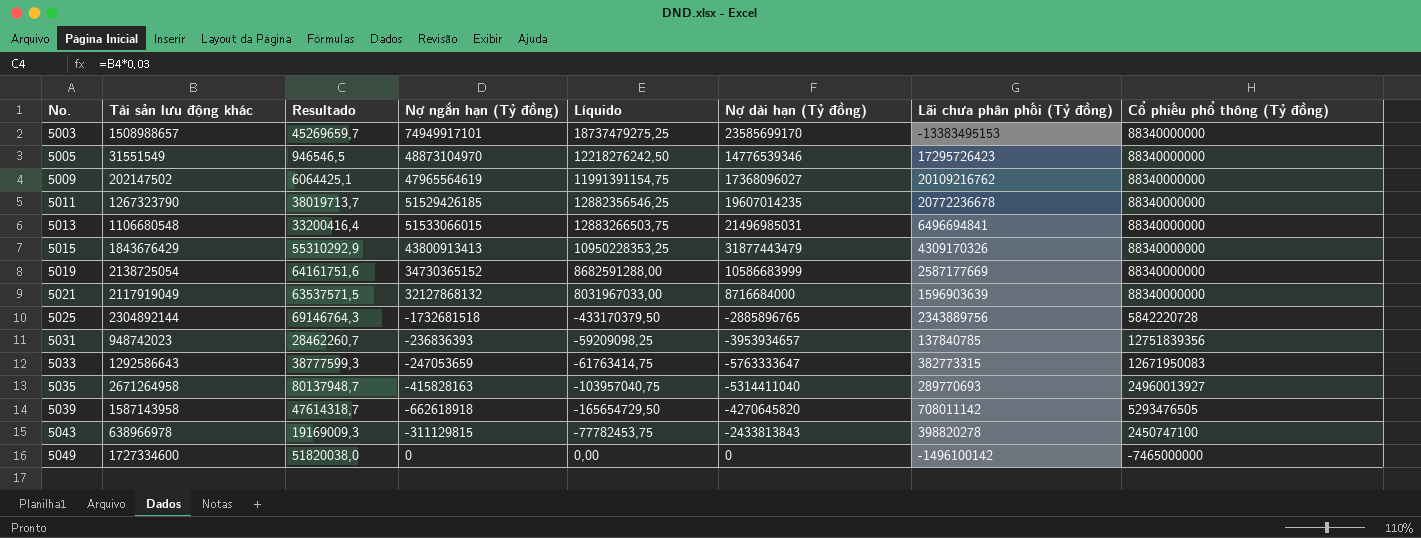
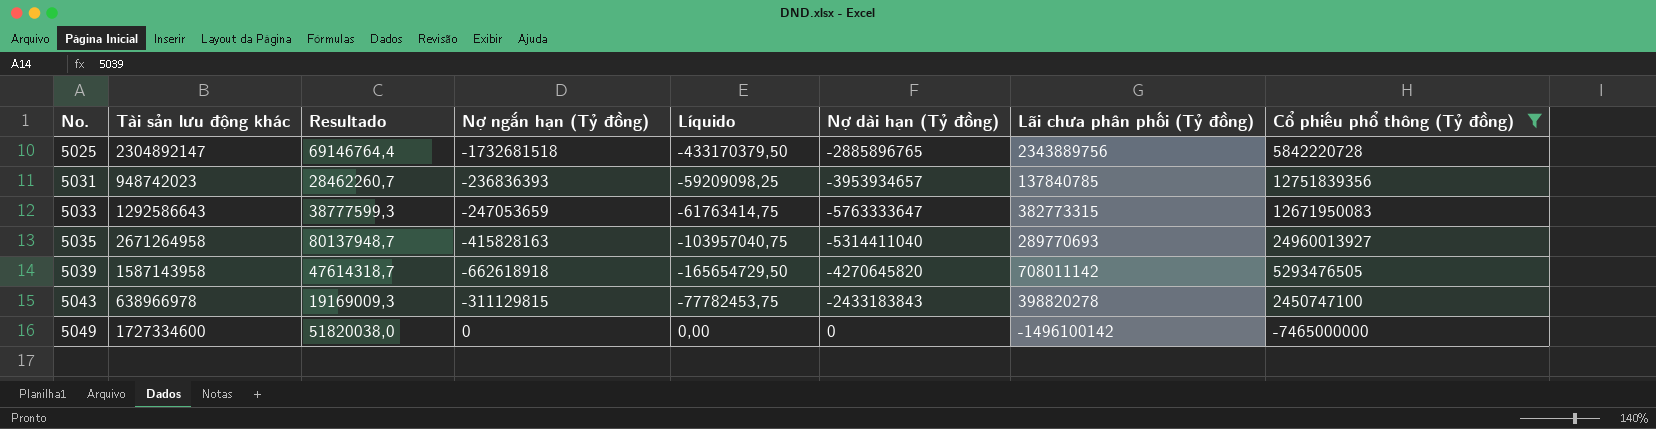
filter: none -> Cổ phiếu phổ thông (Tỷ đồng) != 88340000000
5025 | Tài sản lưu động khác: 2304892144 -> 2304892147
5025 | Resultado: 69146764,3 -> 69146764,4
5043 | Nợ dài hạn (Tỷ đồng): -2433813843 -> -2433183843

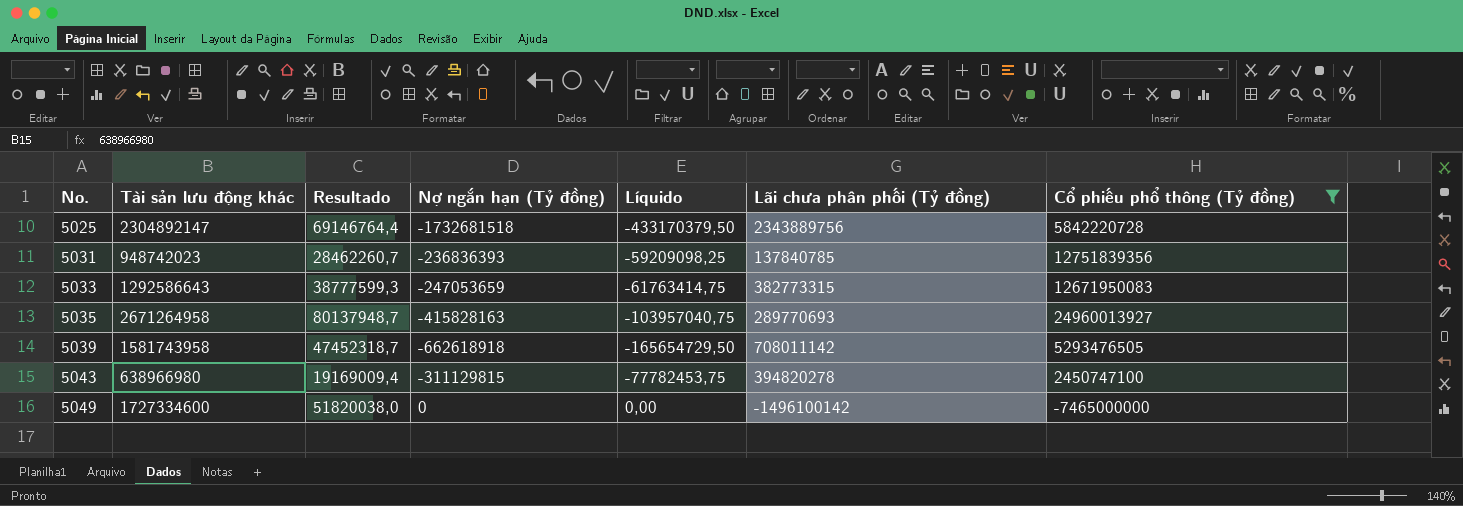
column Nợ dài hạn (Tỷ đồng) | position: 6 -> none
5039 | Tài sản lưu động khác: 1587143958 -> 1581743958
5039 | Resultado: 47614318,7 -> 47452318,7
5043 | Tài sản lưu động khác: 638966978 -> 638966980
5043 | Resultado: 19169009,3 -> 19169009,4
5043 | Lãi chưa phân phối (Tỷ đồng): 398820278 -> 394820278

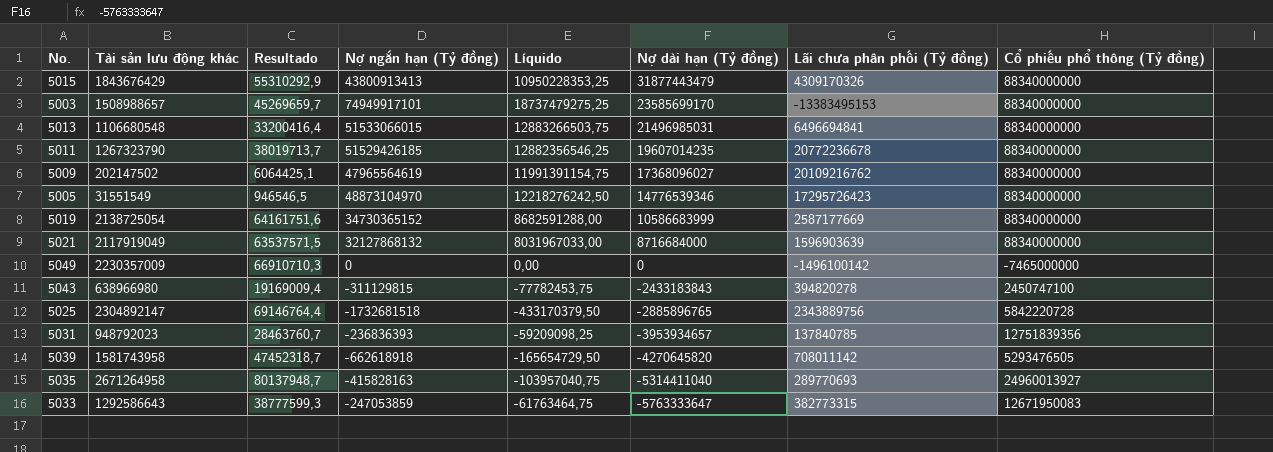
filter: Cổ phiếu phổ thông (Tỷ đồng) != 88340000000 -> none
row order: No. ascending -> Nợ dài hạn (Tỷ đồng) descending
column Nợ dài hạn (Tỷ đồng) | position: none -> 6
5049 | Tài sản lưu động khác: 1727334600 -> 2230357009
5049 | Resultado: 51820038,0 -> 66910710,3
5031 | Tài sản lưu động khác: 948742023 -> 948792023
5031 | Resultado: 28462260,7 -> 28463760,7
5033 | Nợ ngắn hạn (Tỷ đồng): -247053659 -> -247053859
5033 | Líquido: -61763414,75 -> -61763464,75

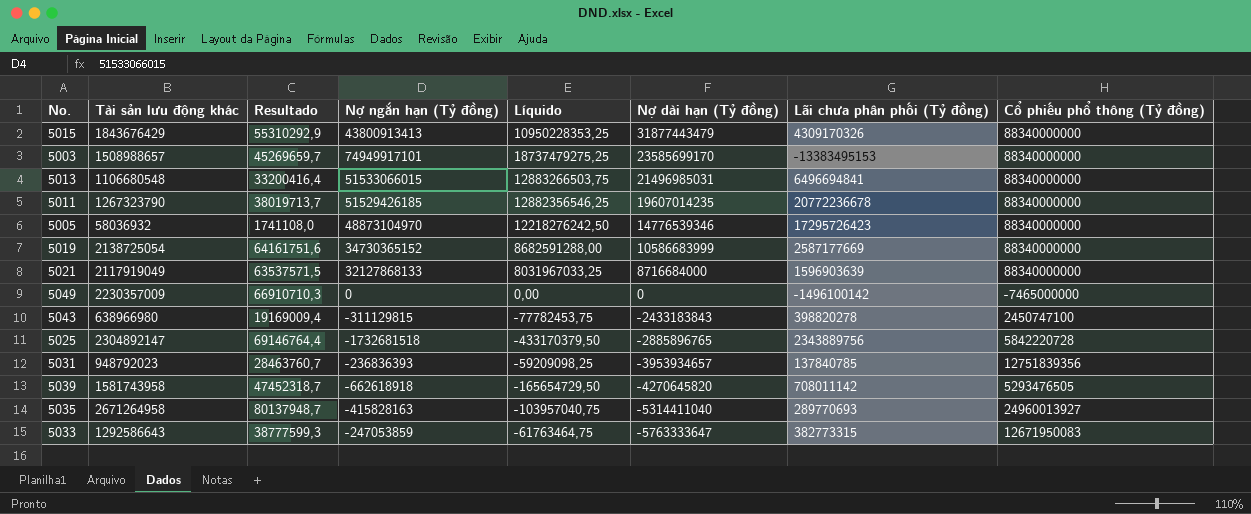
row 5009: 202147502 | 6064425,1 | 47965564619 | 11991391154,75 | 17368096027 | 20109216762 | 88340000000 -> none
5005 | Tài sản lưu động khác: 31551549 -> 58036932
5005 | Resultado: 946546,5 -> 1741108,0
5021 | Nợ ngắn hạn (Tỷ đồng): 32127868132 -> 32127868133
5021 | Líquido: 8031967033,00 -> 8031967033,25
5043 | Lãi chưa phân phối (Tỷ đồng): 394820278 -> 398820278

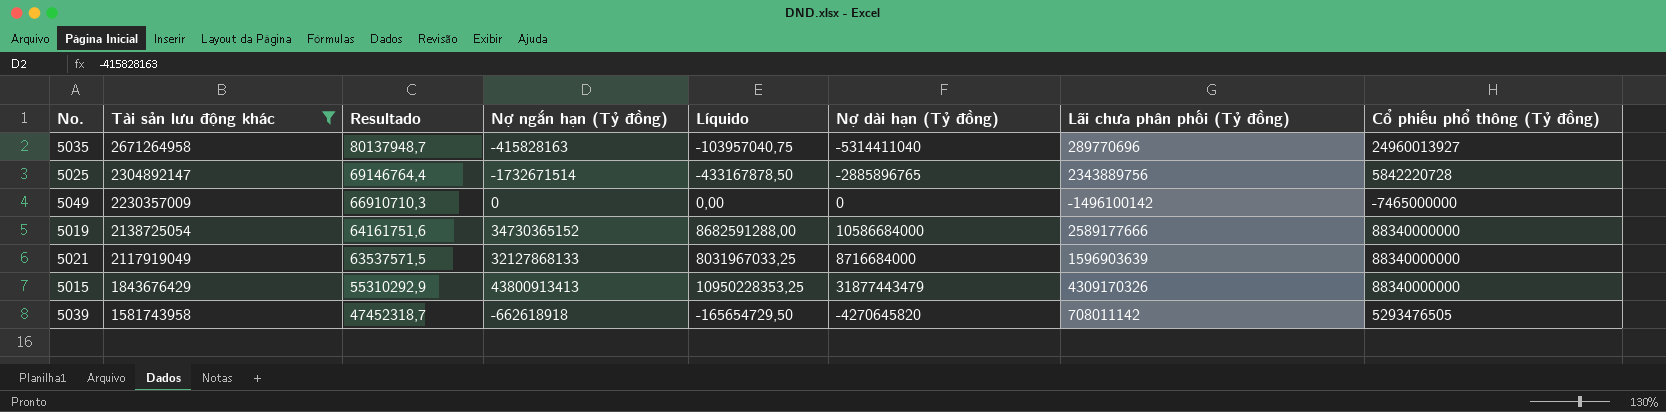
filter: none -> Tài sản lưu động khác >= 1581743958
row order: Nợ dài hạn (Tỷ đồng) descending -> Tài sản lưu động khác descending
5035 | Lãi chưa phân phối (Tỷ đồng): 289770693 -> 289770696
5025 | Nợ ngắn hạn (Tỷ đồng): -1732681518 -> -1732671514
5025 | Líquido: -433170379,50 -> -433167878,50
5019 | Nợ dài hạn (Tỷ đồng): 10586683999 -> 10586684000
5019 | Lãi chưa phân phối (Tỷ đồng): 2587177669 -> 2589177666

